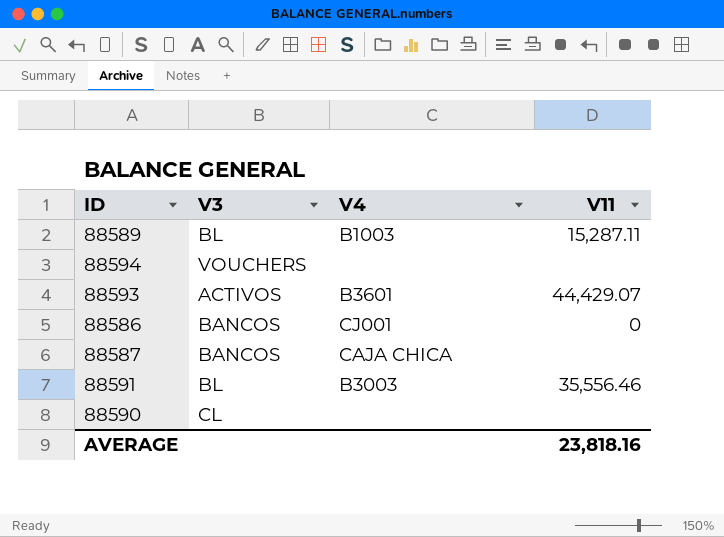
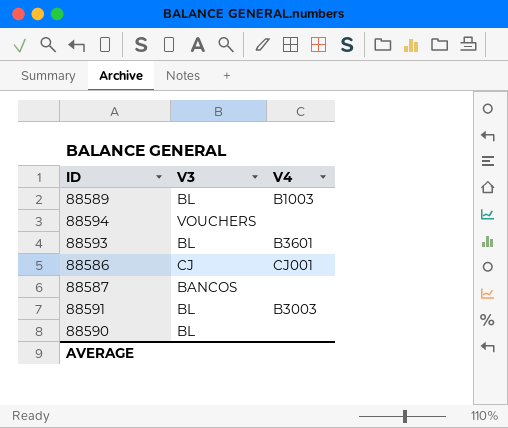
column V11 | position: 4 -> none
88593 | V3: ACTIVOS -> BL
88586 | V3: BANCOS -> CJ
88587 | V4: CAJA CHICA -> none
88590 | V3: CL -> BL

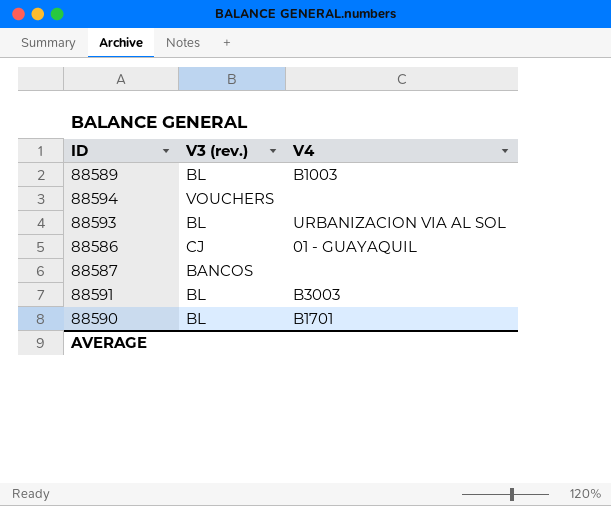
column name: V3 -> V3 (rev.)
88593 | V4: B3601 -> URBANIZACION VIA AL SOL
88586 | V4: CJ001 -> 01 - GUAYAQUIL
88590 | V4: none -> B1701

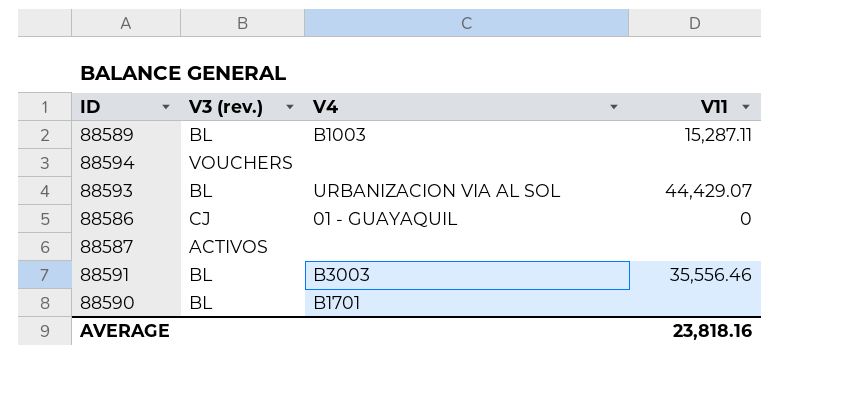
column V11 | position: none -> 4
88587 | V3 (rev.): BANCOS -> ACTIVOS

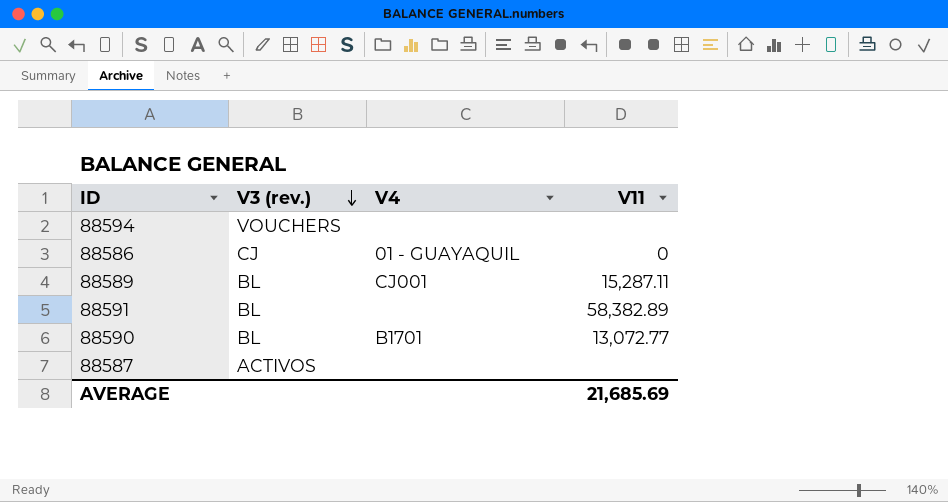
row order: none -> V3 (rev.) descending
row 88593: BL | URBANIZACION VIA AL SOL | 44,429.07 -> none
88589 | V4: B1003 -> CJ001
88591 | V4: B3003 -> none
88591 | V11: 35,556.46 -> 58,382.89
88590 | V11: none -> 13,072.77
AVERAGE | V11: 23,818.16 -> 21,685.69

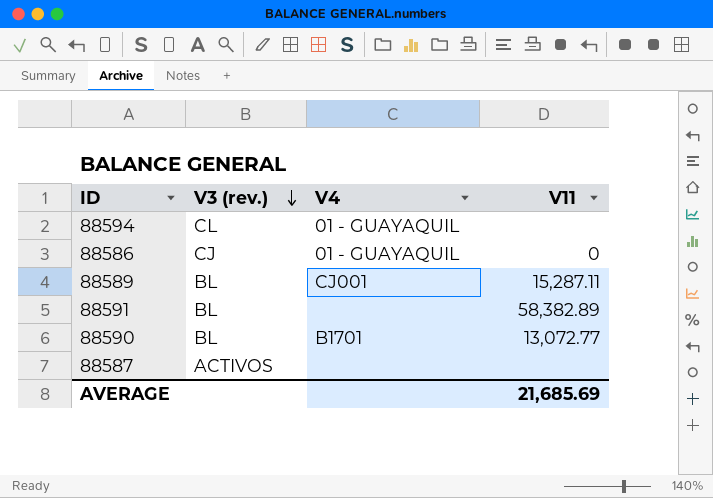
88594 | V3 (rev.): VOUCHERS -> CL
88594 | V4: none -> 01 - GUAYAQUIL

